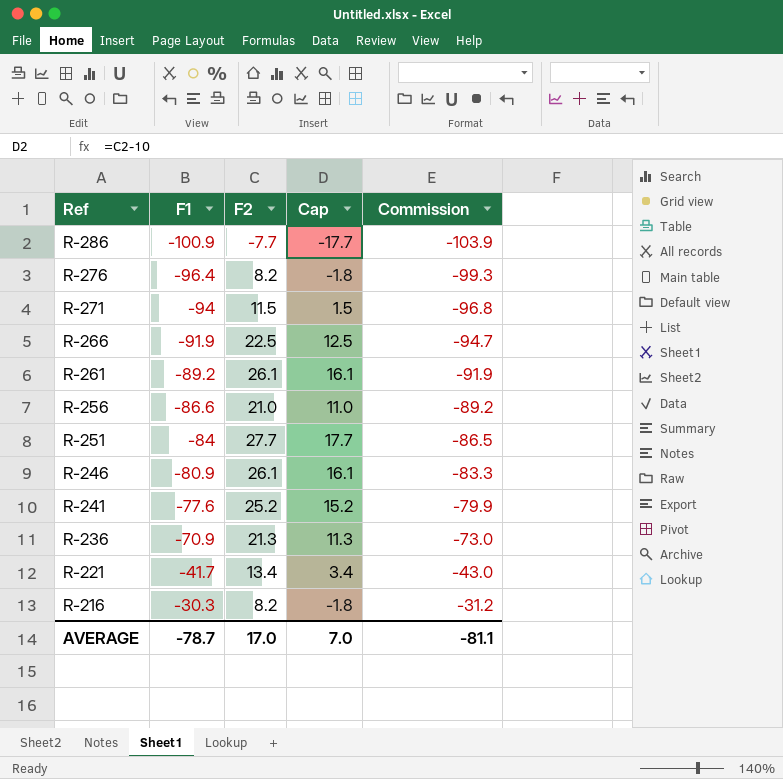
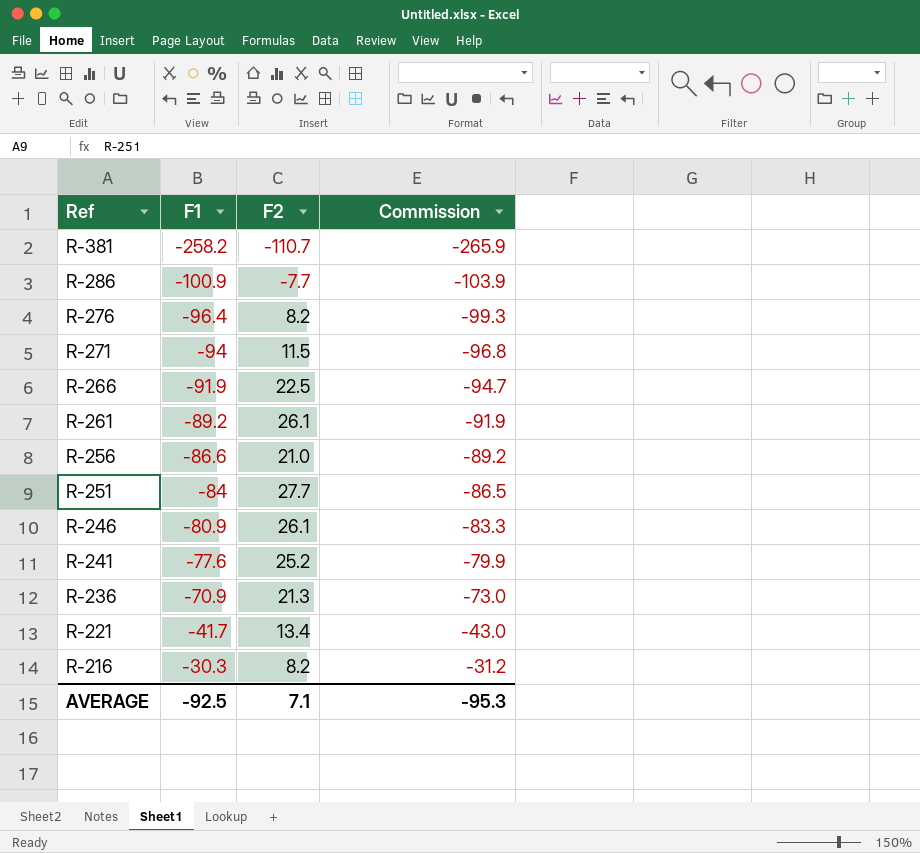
column Cap | formula: [F2] - 10 -> none
row R-381: none -> -258.2 | -110.7 | -265.9
AVERAGE | F1: -78.7 -> -92.5
AVERAGE | F2: 17.0 -> 7.1
AVERAGE | Commission: -81.1 -> -95.3

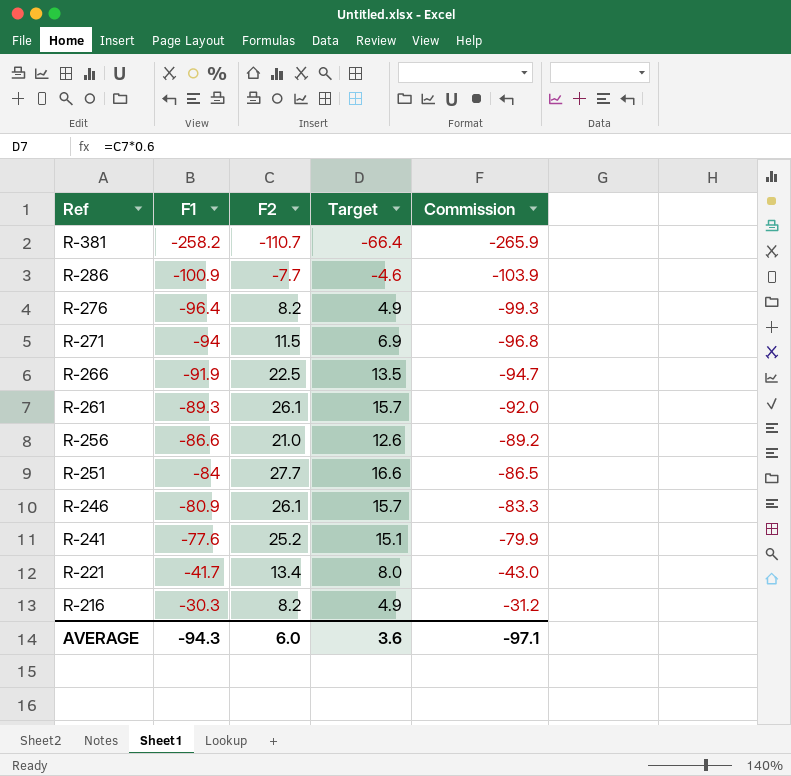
column Target | formula: none -> [F2] * 0.6
row R-236: -70.9 | 21.3 | -73.0 -> none
R-261 | F1: -89.2 -> -89.3
R-261 | Commission: -91.9 -> -92.0
AVERAGE | F1: -92.5 -> -94.3
AVERAGE | F2: 7.1 -> 6.0
AVERAGE | Commission: -95.3 -> -97.1

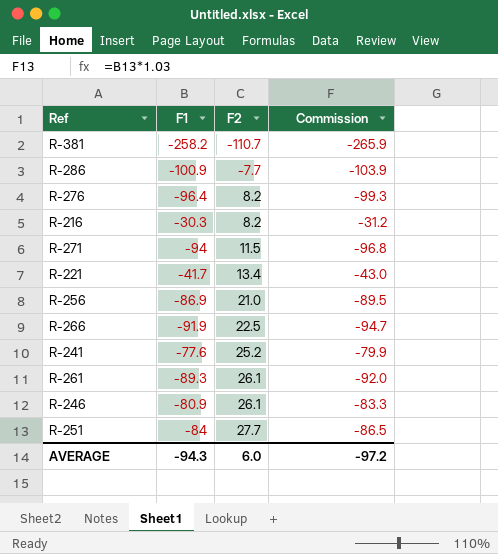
row order: Ref descending -> F2 ascending
column Target | formula: [F2] * 0.6 -> none
R-256 | F1: -86.6 -> -86.9
R-256 | Commission: -89.2 -> -89.5
AVERAGE | Commission: -97.1 -> -97.2

